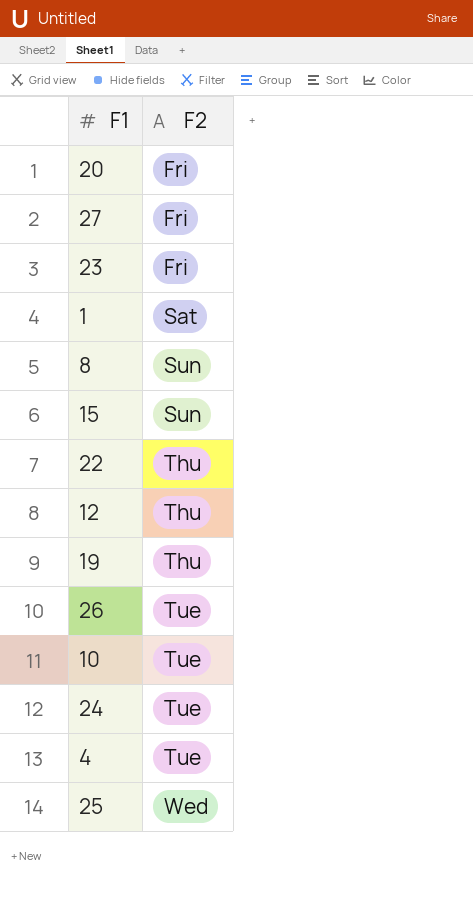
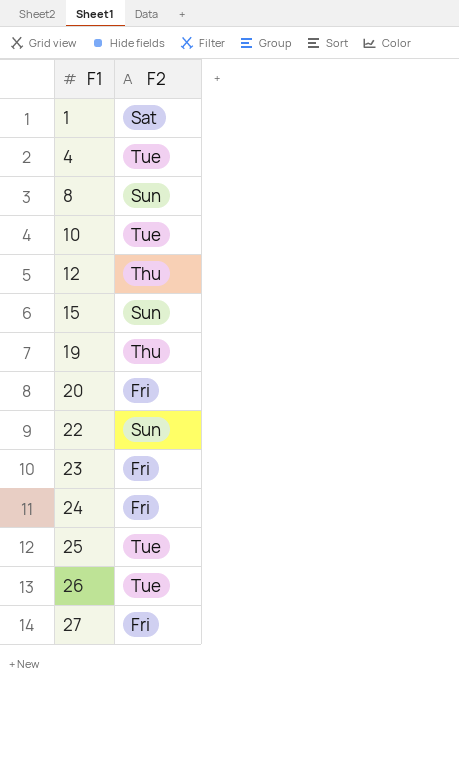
row order: F2 ascending -> F1 ascending
22 | F2: Thu -> Sun
24 | F2: Tue -> Fri
25 | F2: Wed -> Tue

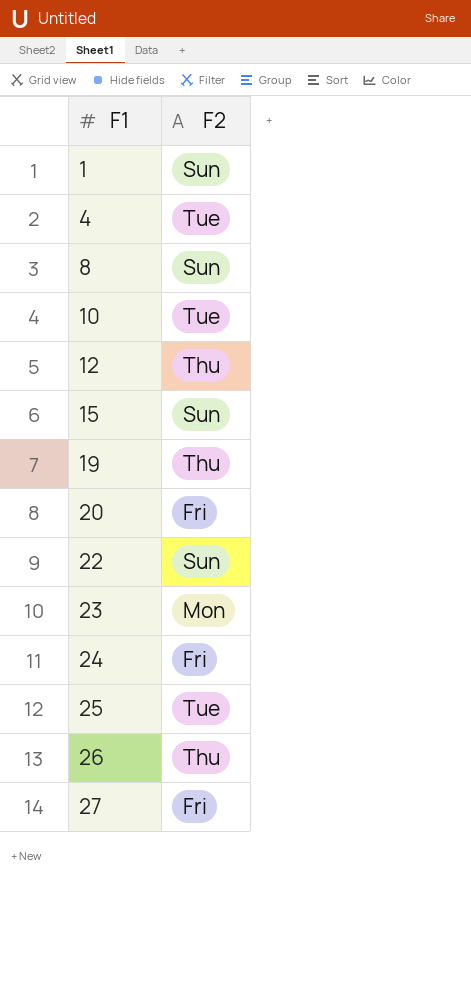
1 | F2: Sat -> Sun
23 | F2: Fri -> Mon
26 | F2: Tue -> Thu

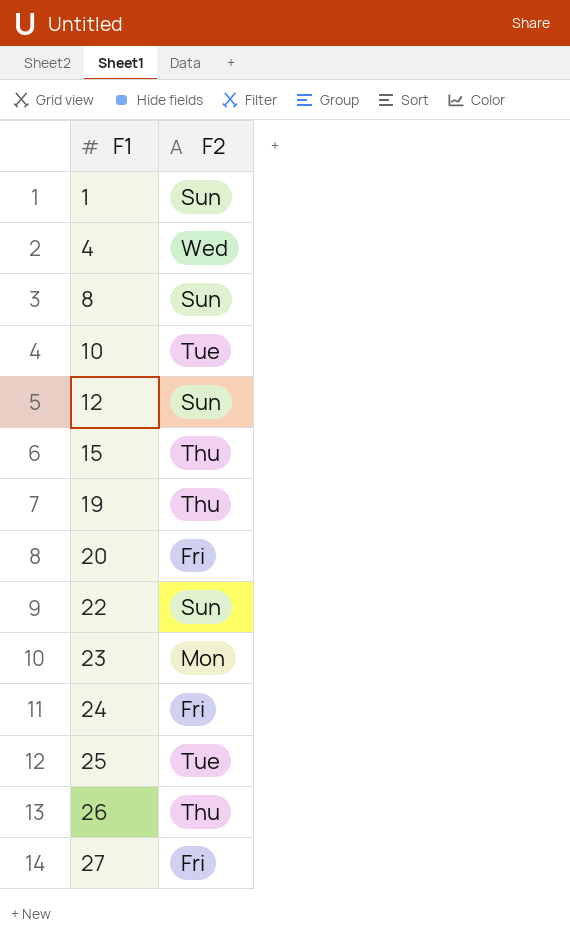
4 | F2: Tue -> Wed
12 | F2: Thu -> Sun
15 | F2: Sun -> Thu

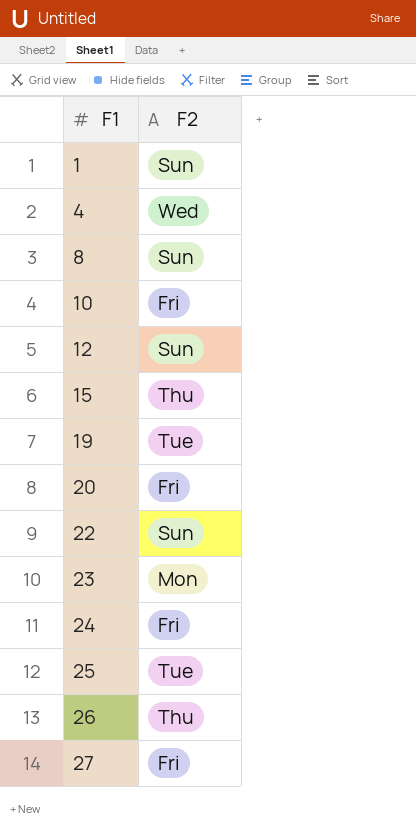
10 | F2: Tue -> Fri
19 | F2: Thu -> Tue

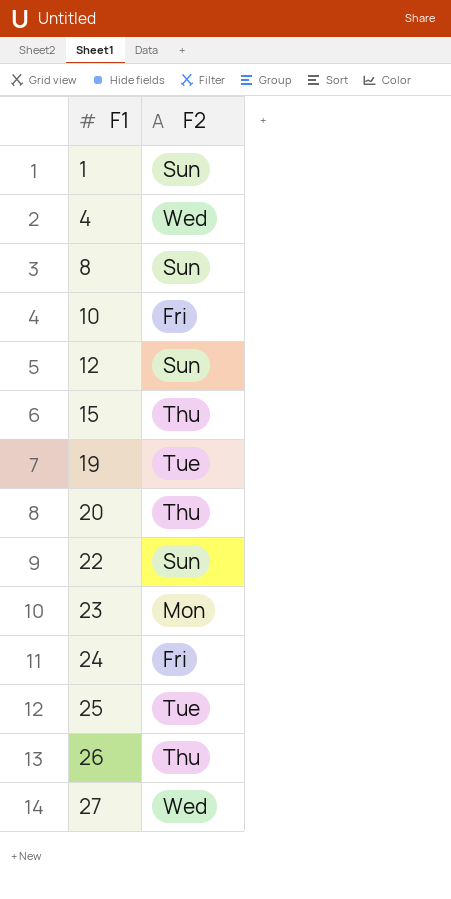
20 | F2: Fri -> Thu
27 | F2: Fri -> Wed

